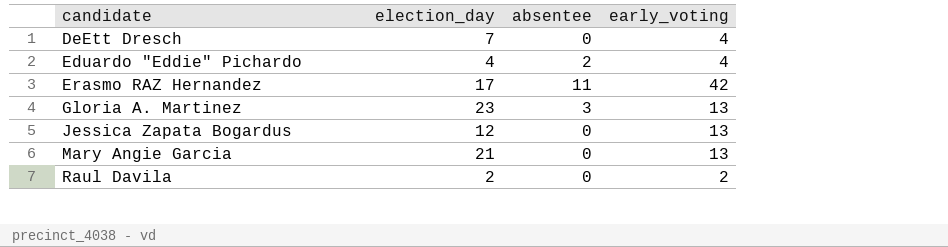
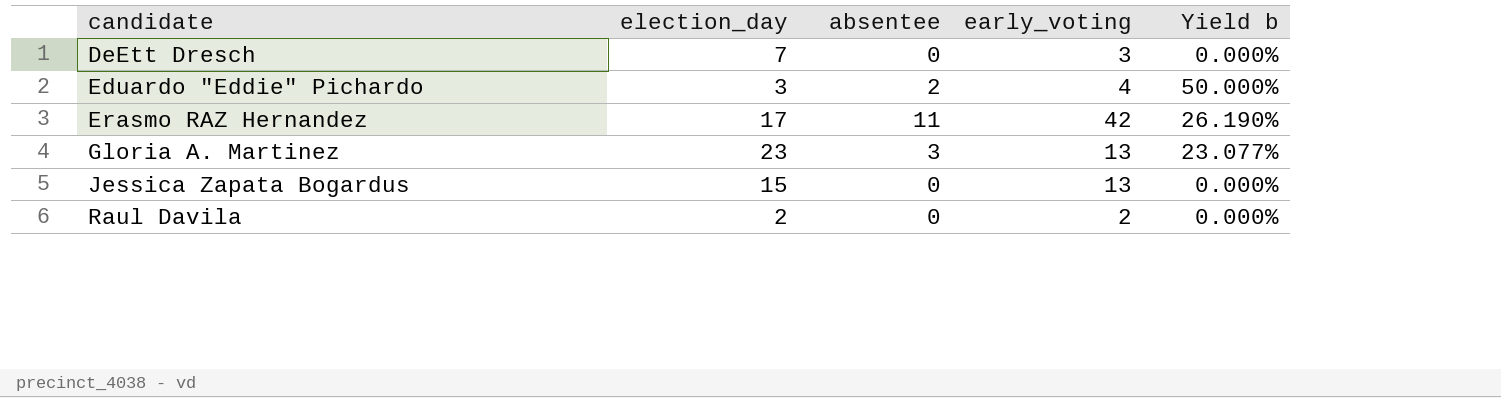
column Yield b | formula: none -> [absentee] / [early_voting]
row Mary Angie Garcia: 21 | 0 | 13 -> none
DeEtt Dresch | early_voting: 4 -> 3
Eduardo "Eddie" Pichardo | election_day: 4 -> 3
Jessica Zapata Bogardus | election_day: 12 -> 15

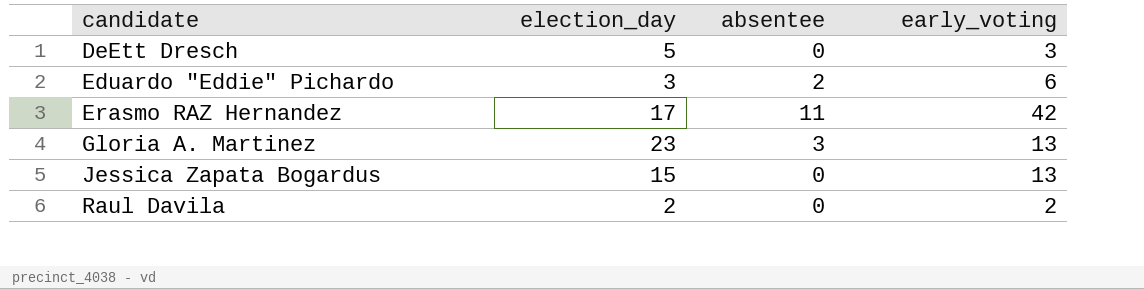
column Yield b | formula: [absentee] / [early_voting] -> none
DeEtt Dresch | election_day: 7 -> 5
Eduardo "Eddie" Pichardo | early_voting: 4 -> 6

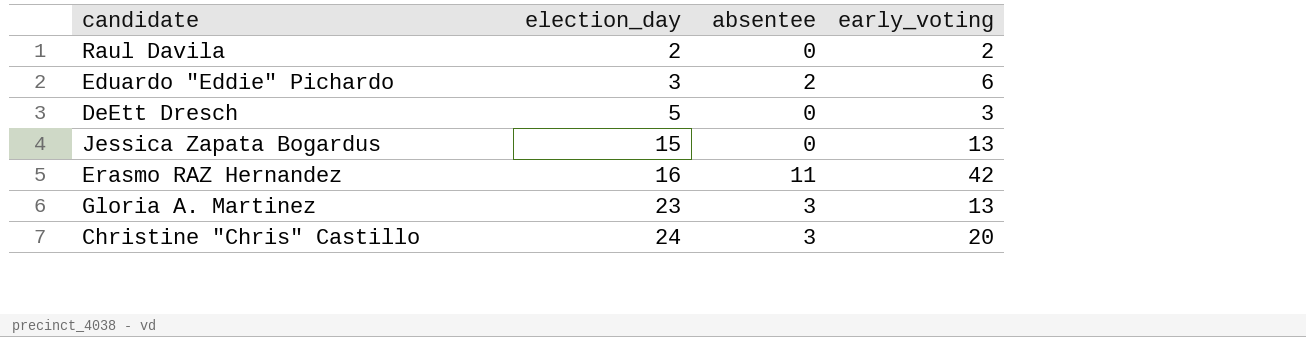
row order: candidate ascending -> election_day ascending
Erasmo RAZ Hernandez | election_day: 17 -> 16
row Christine "Chris" Castillo: none -> 24 | 3 | 20

